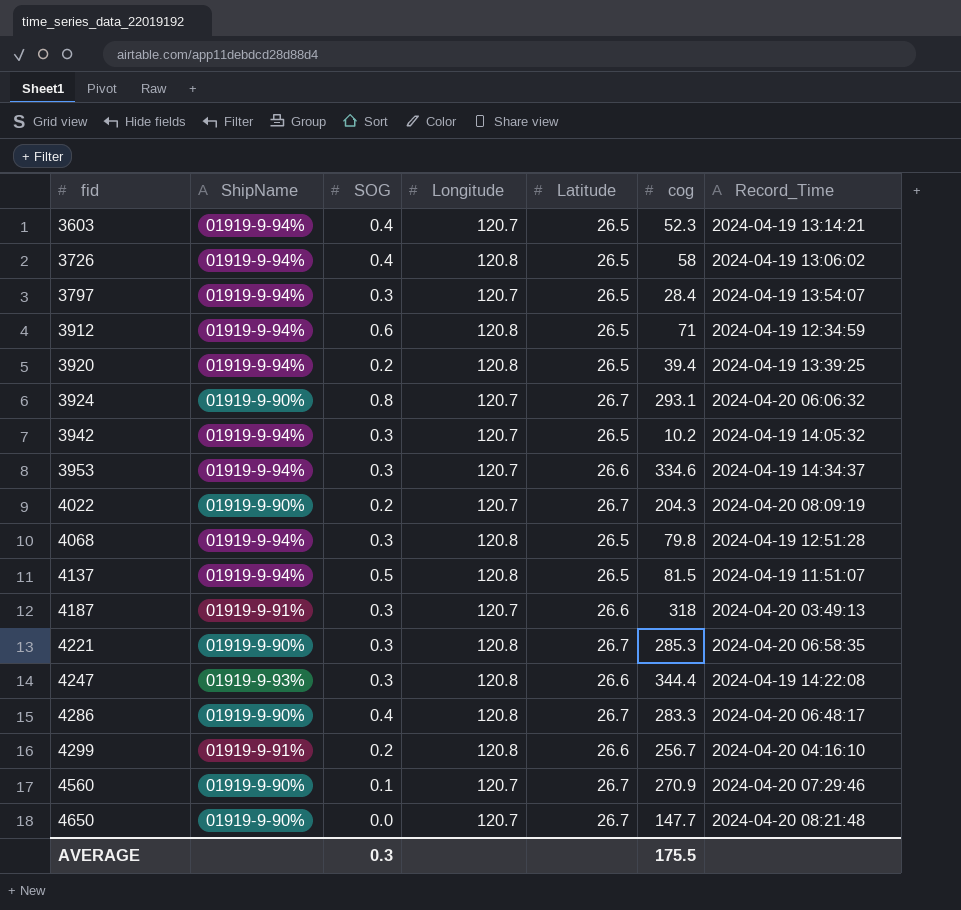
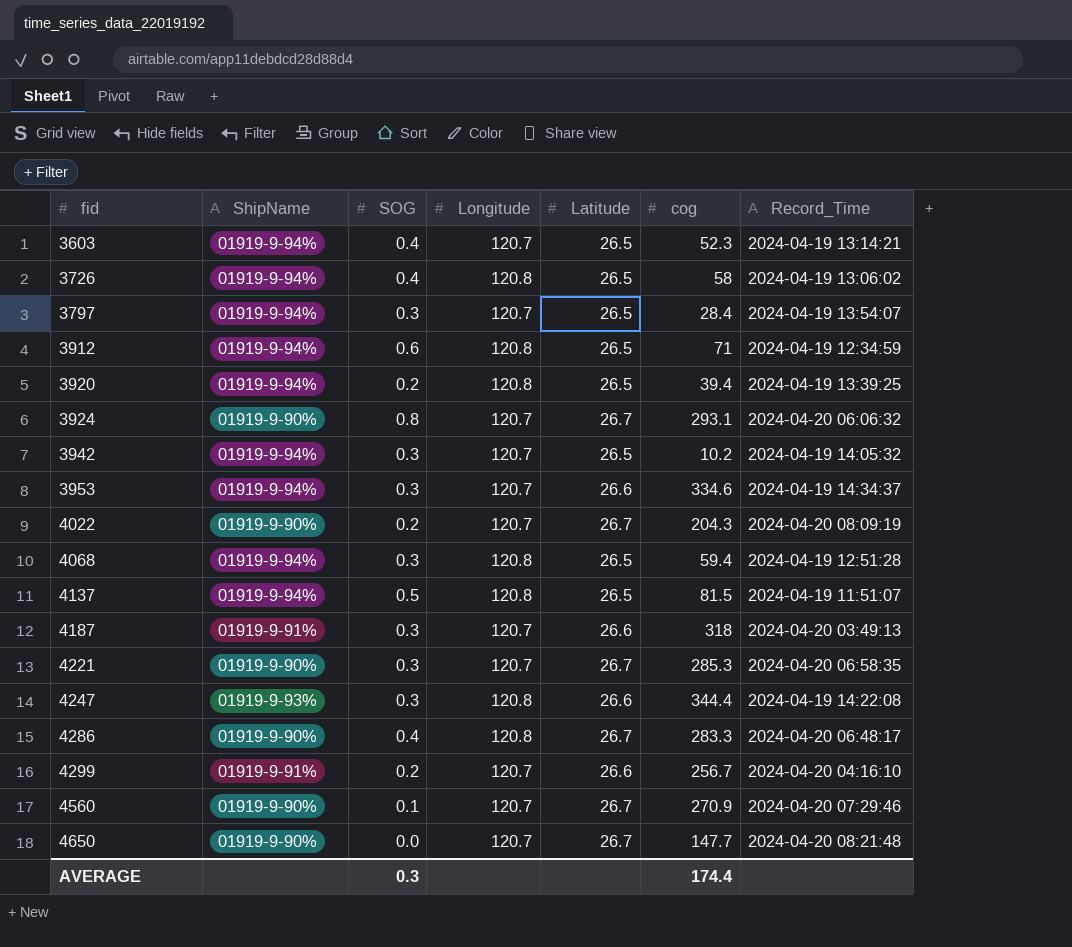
4068 | cog: 79.8 -> 59.4
4221 | Longitude: 120.8 -> 120.7
4299 | Longitude: 120.8 -> 120.7
AVERAGE | cog: 175.5 -> 174.4

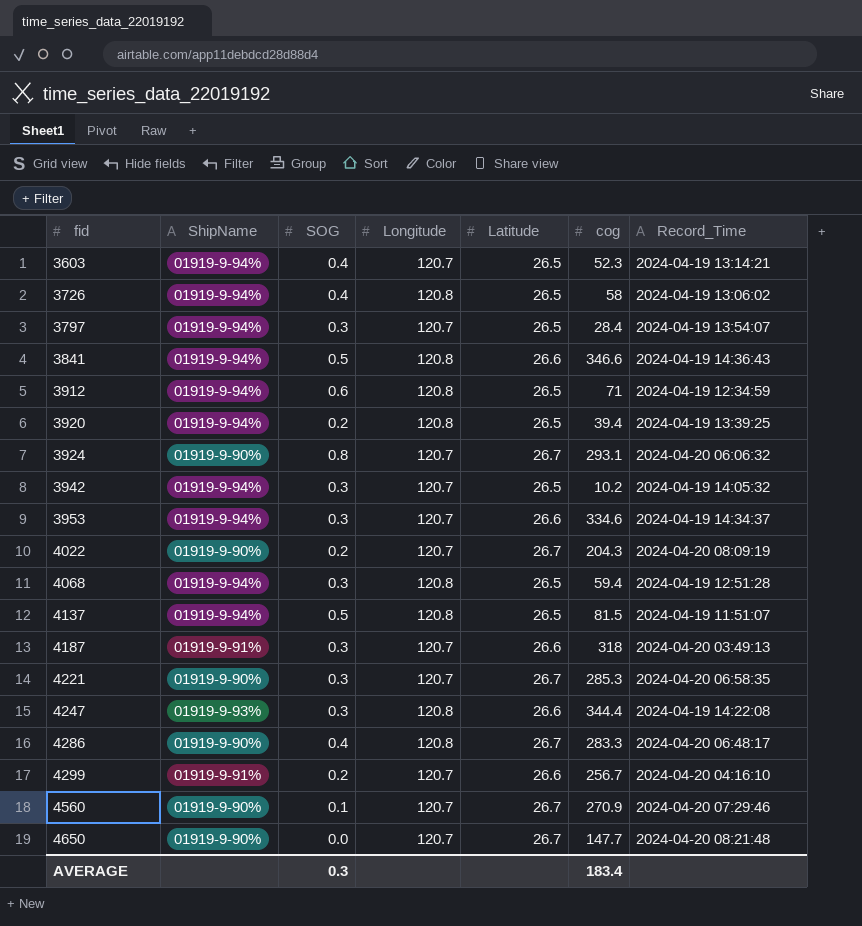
row 3841: none -> 01919-9-94% | 0.5 | 120.8 | 26.6 | 346.6 | 2024-04-19 14:36:43
AVERAGE | cog: 174.4 -> 183.4

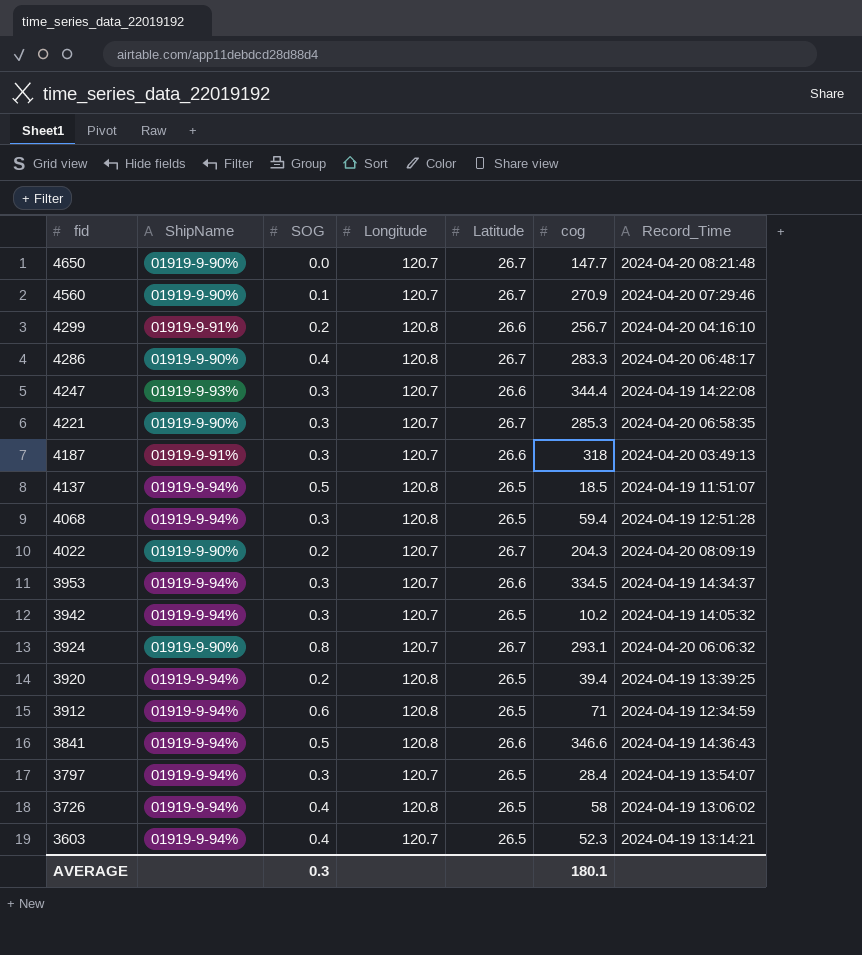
row order: fid ascending -> fid descending
4299 | Longitude: 120.7 -> 120.8
4247 | Longitude: 120.8 -> 120.7
4137 | cog: 81.5 -> 18.5
3953 | cog: 334.6 -> 334.5
AVERAGE | cog: 183.4 -> 180.1

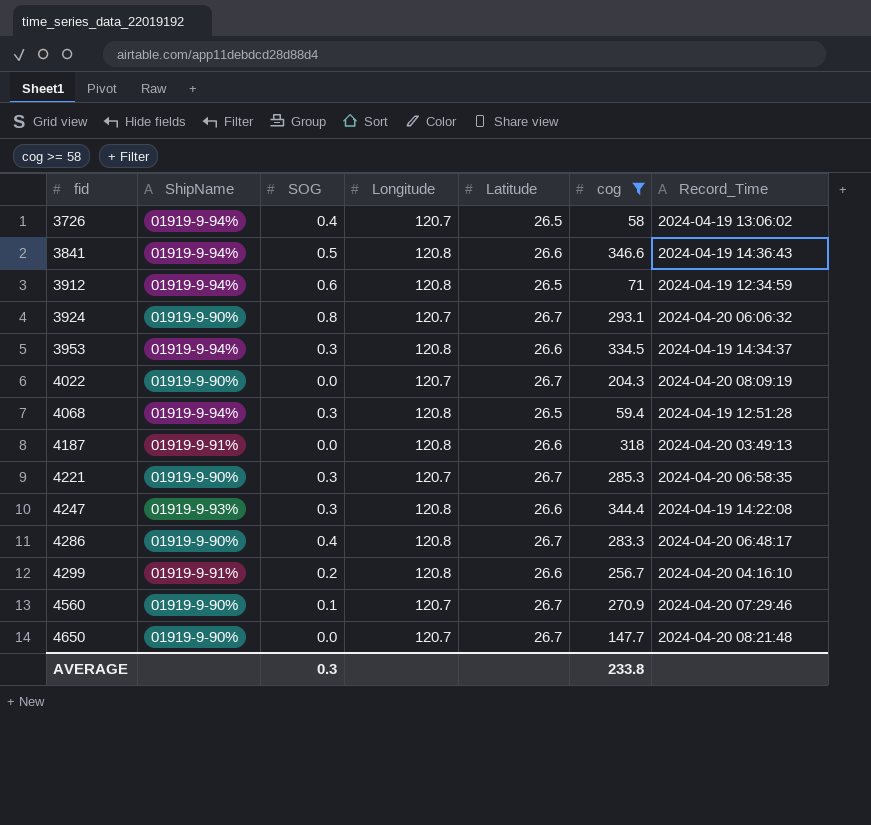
filter: none -> cog >= 58
row order: fid descending -> fid ascending
3726 | Longitude: 120.8 -> 120.7
3953 | Longitude: 120.7 -> 120.8
4022 | SOG: 0.2 -> 0.0
4187 | SOG: 0.3 -> 0.0
4187 | Longitude: 120.7 -> 120.8
4247 | Longitude: 120.7 -> 120.8
AVERAGE | cog: 180.1 -> 233.8

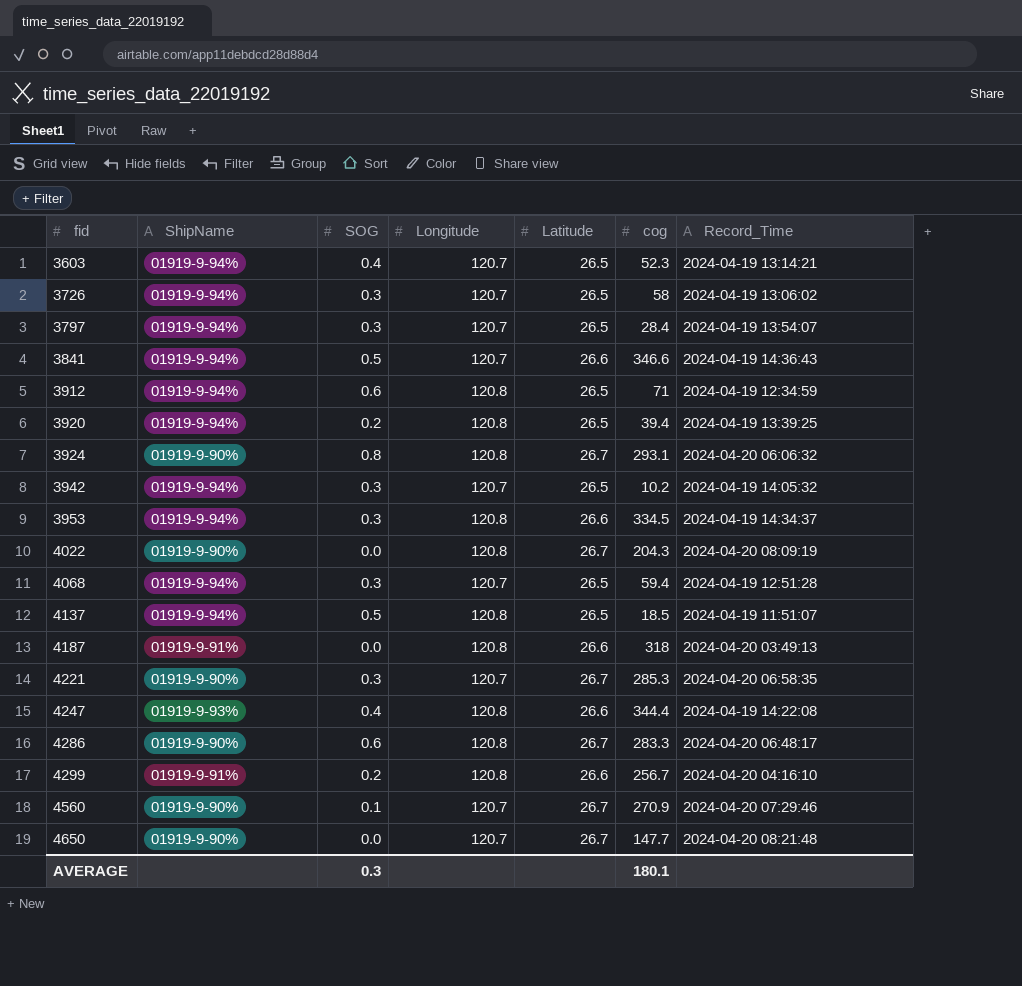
filter: cog >= 58 -> none
3726 | SOG: 0.4 -> 0.3
3841 | Longitude: 120.8 -> 120.7
3924 | Longitude: 120.7 -> 120.8
4022 | Longitude: 120.7 -> 120.8
4068 | Longitude: 120.8 -> 120.7
4247 | SOG: 0.3 -> 0.4
4286 | SOG: 0.4 -> 0.6
AVERAGE | cog: 233.8 -> 180.1

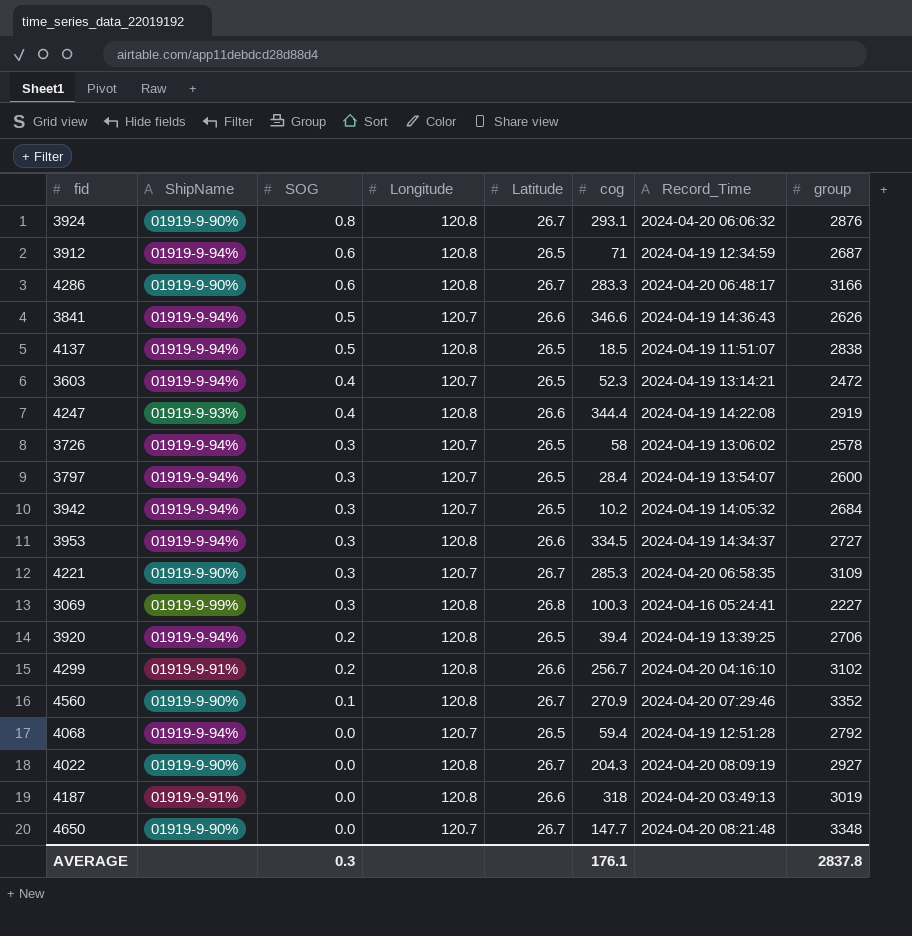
row order: fid ascending -> SOG descending
column group | position: none -> 8
row 3069: none -> 01919-9-99% | 0.3 | 120.8 | 26.8 | 100.3 | 2024-04-16 05:24:41 | 2227
4560 | Longitude: 120.7 -> 120.8
4068 | SOG: 0.3 -> 0.0
AVERAGE | cog: 180.1 -> 176.1

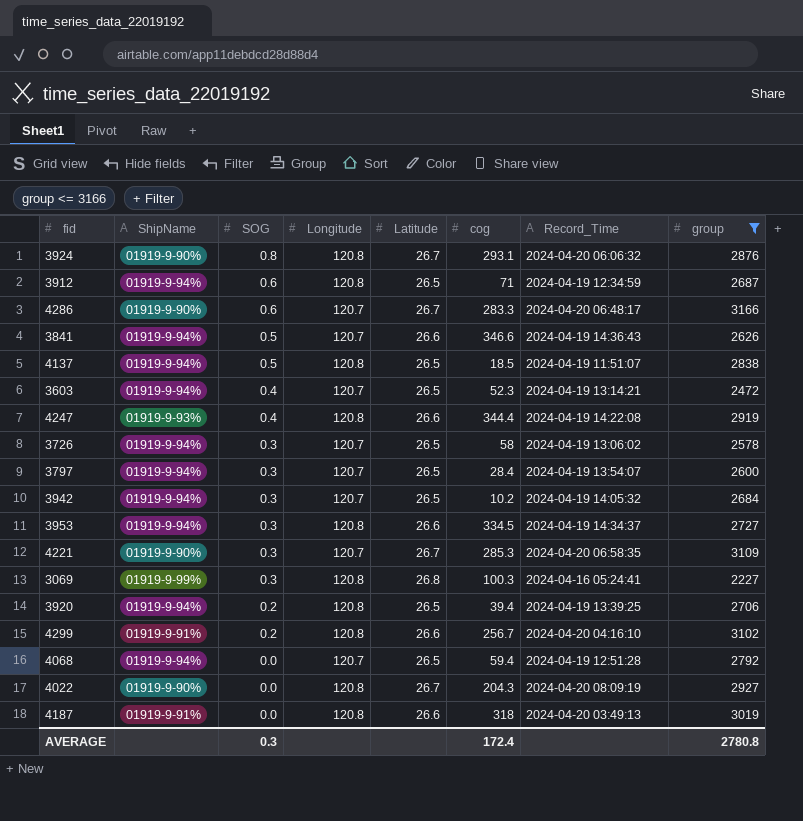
filter: none -> group <= 3166
4286 | Longitude: 120.8 -> 120.7
AVERAGE | cog: 176.1 -> 172.4
AVERAGE | group: 2837.8 -> 2780.8

